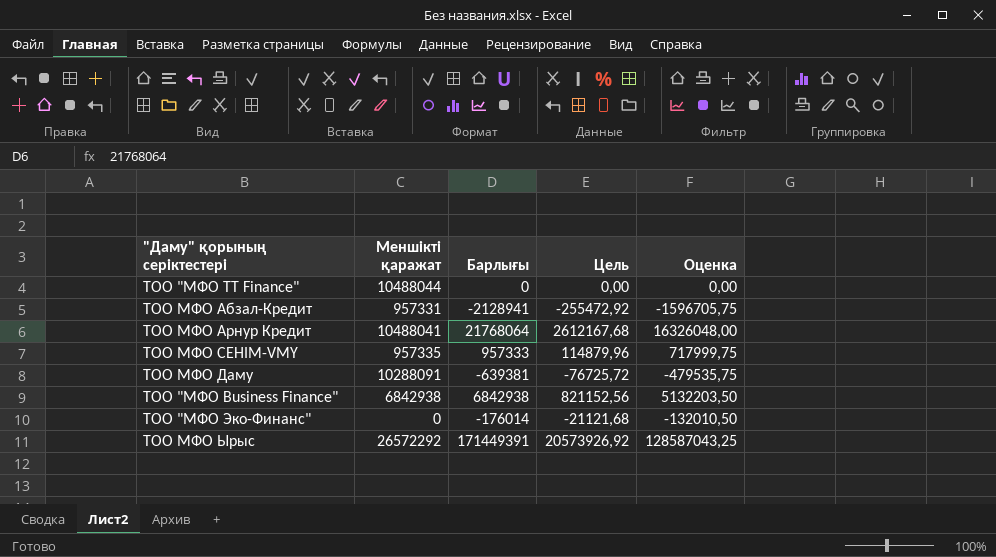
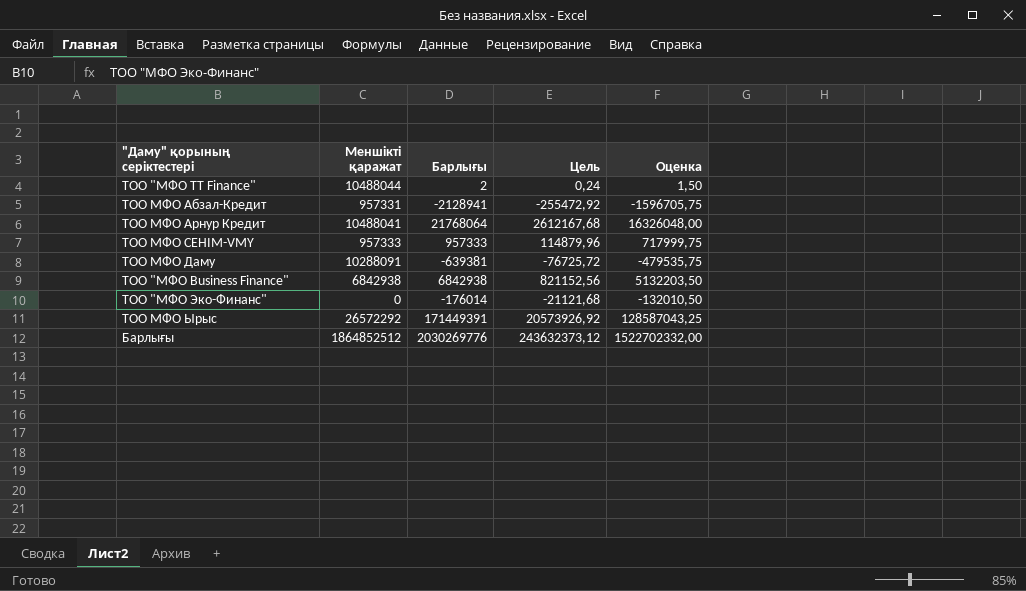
ТОО "МФО TT Finance" | Барлығы: 0 -> 2
ТОО "МФО TT Finance" | Цель: 0,00 -> 0,24
ТОО "МФО TT Finance" | Оценка: 0,00 -> 1,50
ТОО МФО СЕНIМ-VMY | Меншікті қаражат: 957335 -> 957333
row Барлығы: none -> 1864852512 | 2030269776 | 243632373,12 | 1522702332,00

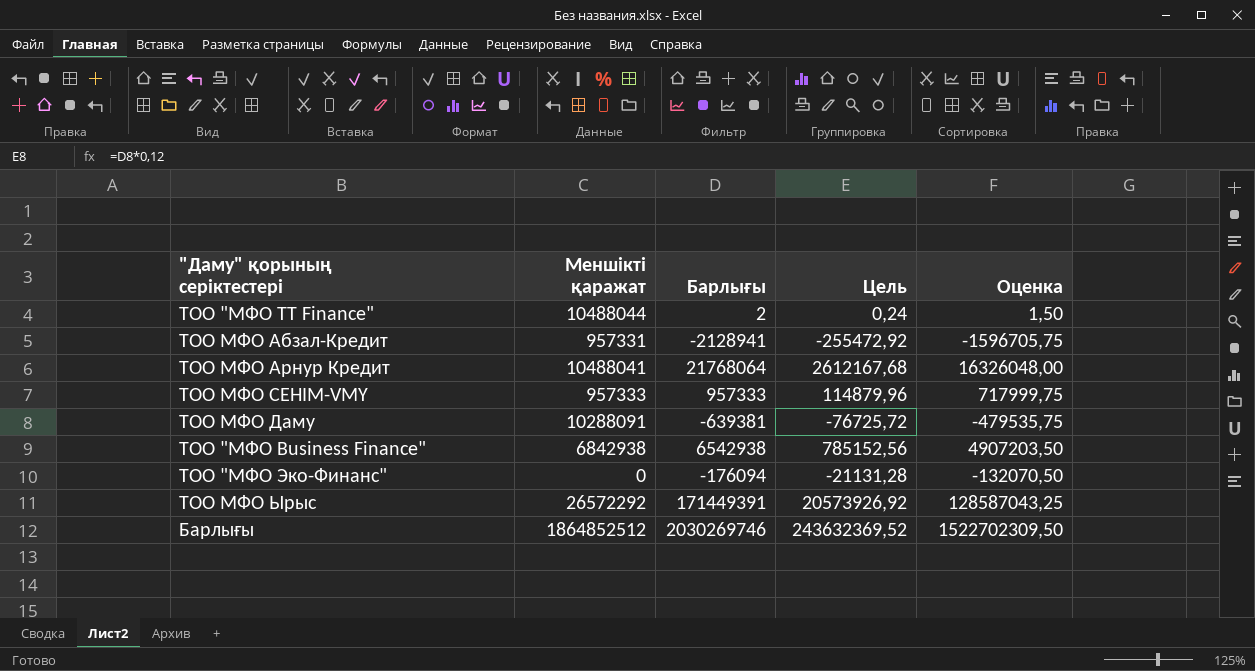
ТОО "МФО Business Finance" | Барлығы: 6842938 -> 6542938
ТОО "МФО Business Finance" | Цель: 821152,56 -> 785152,56
ТОО "МФО Business Finance" | Оценка: 5132203,50 -> 4907203,50
ТОО "МФО Эко-Финанс" | Барлығы: -176014 -> -176094
ТОО "МФО Эко-Финанс" | Цель: -21121,68 -> -21131,28
ТОО "МФО Эко-Финанс" | Оценка: -132010,50 -> -132070,50
Барлығы | Барлығы: 2030269776 -> 2030269746
Барлығы | Цель: 243632373,12 -> 243632369,52
Барлығы | Оценка: 1522702332,00 -> 1522702309,50

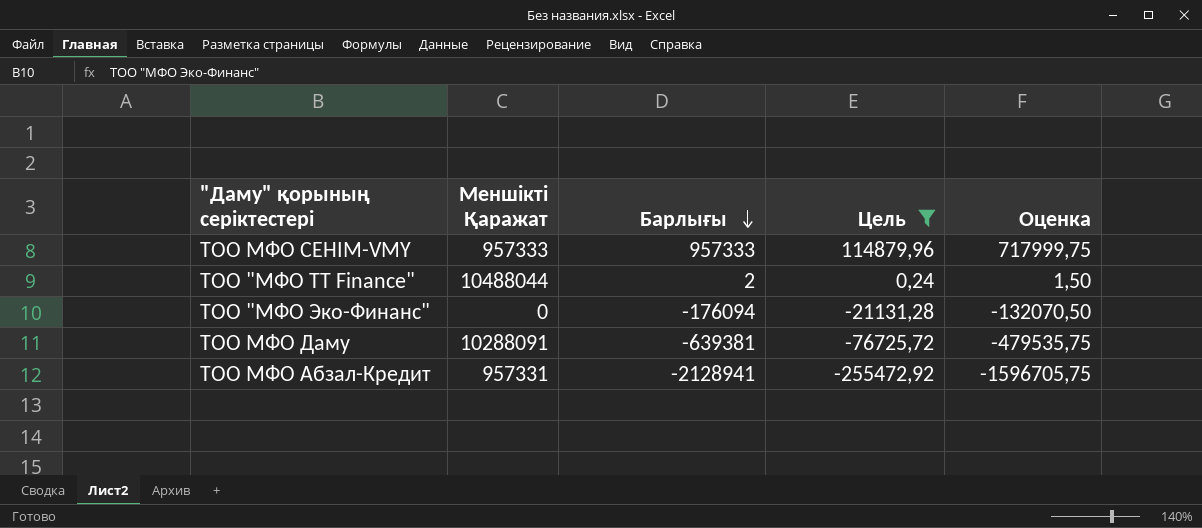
filter: none -> Цель <= 114879,96
row order: none -> Барлығы descending
column name: Меншікті қаражат -> Меншікті Қаражат

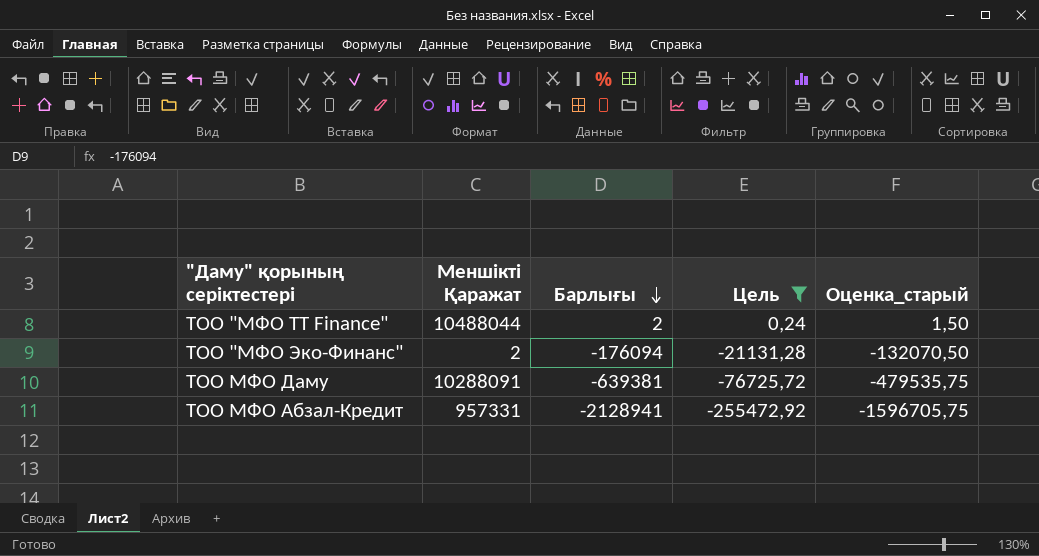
column name: Оценка -> Оценка_старый
row ТОО МФО СЕНIМ-VMY: 957333 | 957333 | 114879,96 | 717999,75 -> none
ТОО "МФО Эко-Финанс" | Меншікті Қаражат: 0 -> 2

